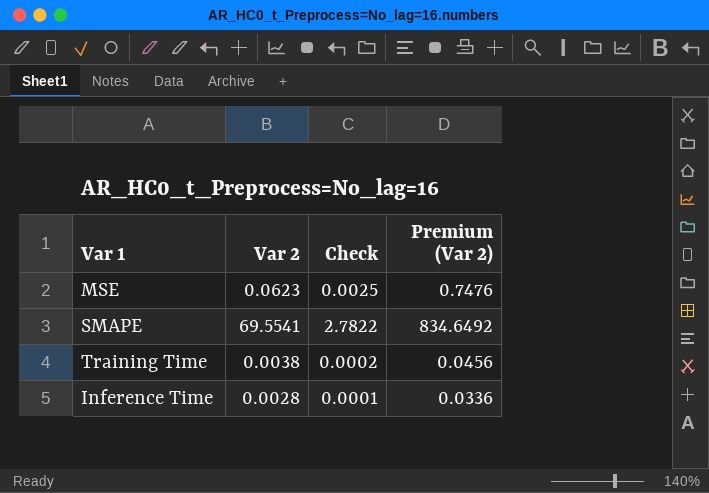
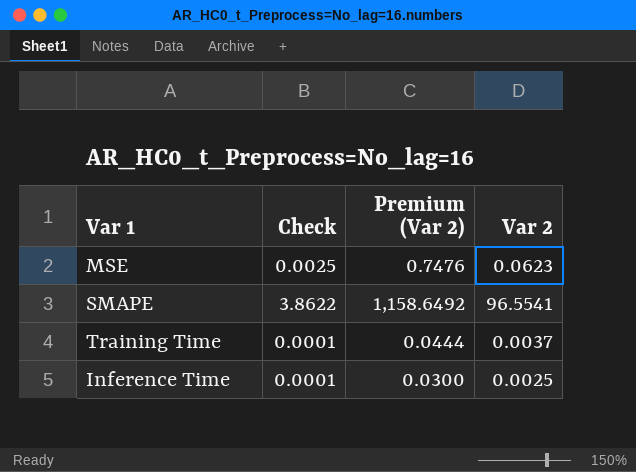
column Var 2 | position: 2 -> 4
SMAPE | Check: 2.7822 -> 3.8622
SMAPE | Premium (Var 2): 834.6492 -> 1,158.6492
SMAPE | Var 2: 69.5541 -> 96.5541
Training Time | Check: 0.0002 -> 0.0001
Training Time | Premium (Var 2): 0.0456 -> 0.0444
Training Time | Var 2: 0.0038 -> 0.0037
Inference Time | Premium (Var 2): 0.0336 -> 0.0300
Inference Time | Var 2: 0.0028 -> 0.0025

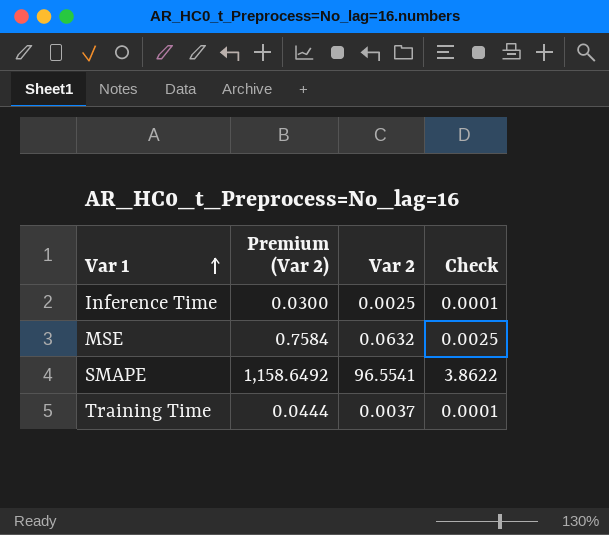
row order: none -> Var 1 ascending
column Check | position: 2 -> 4
MSE | Premium (Var 2): 0.7476 -> 0.7584
MSE | Var 2: 0.0623 -> 0.0632

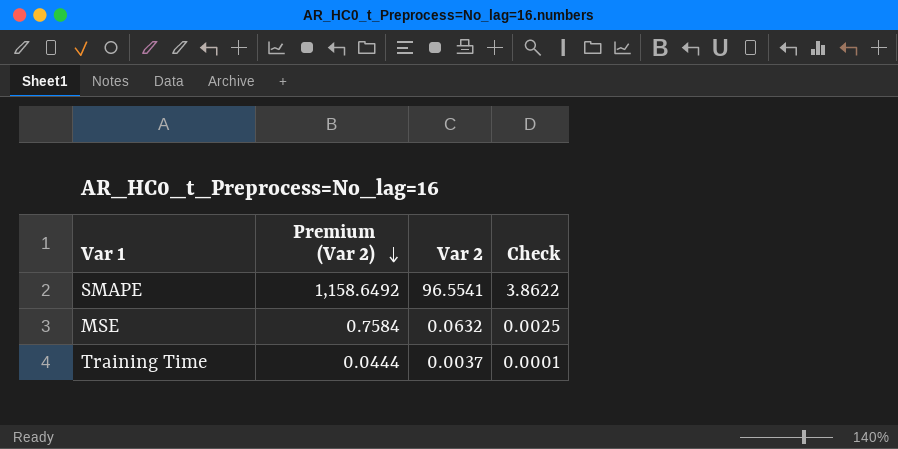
row order: Var 1 ascending -> Premium (Var 2) descending
row Inference Time: 0.0300 | 0.0025 | 0.0001 -> none

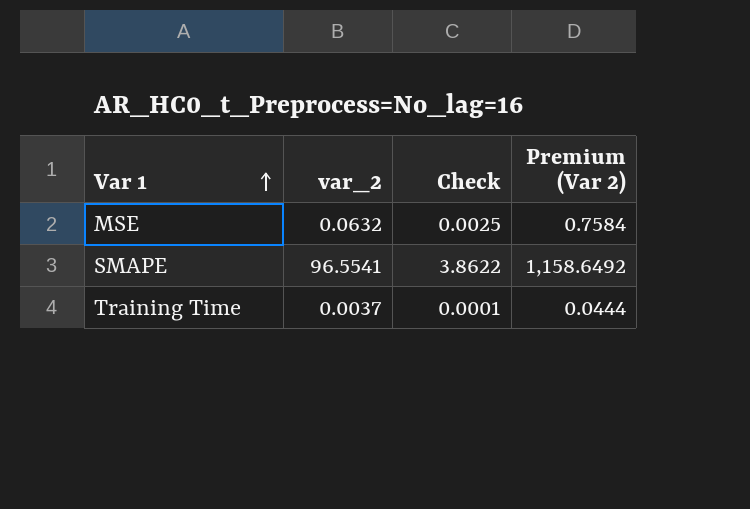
row order: Premium (Var 2) descending -> Var 1 ascending
column name: Var 2 -> var_2
column Premium (Var 2) | position: 2 -> 4

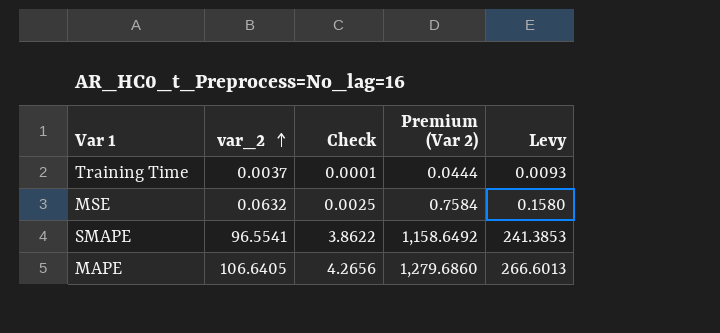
row order: Var 1 ascending -> var_2 ascending
column Levy | formula: none -> [var_2] * 2.5
row MAPE: none -> 106.6405 | 4.2656 | 1,279.6860 | 266.6013

